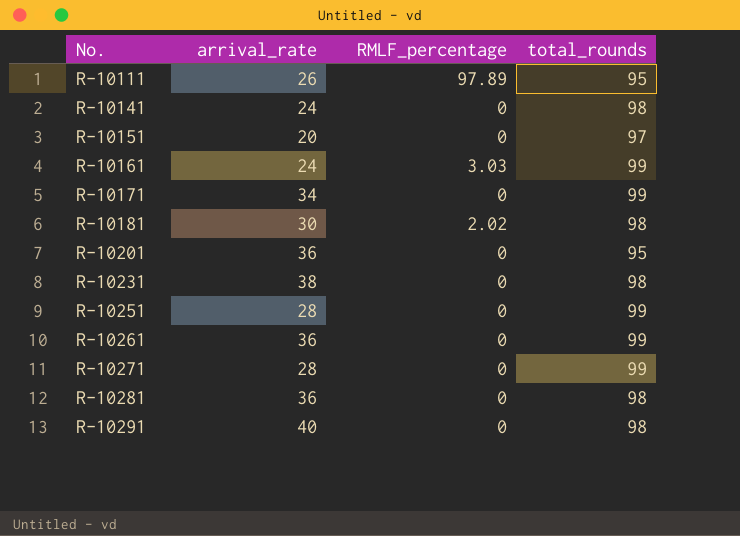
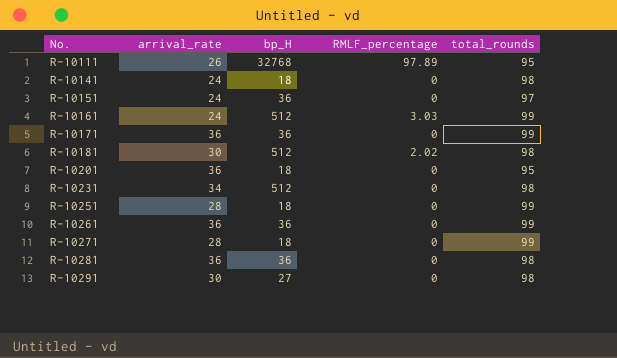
column bp_H | position: none -> 3
R-10151 | arrival_rate: 20 -> 24
R-10171 | arrival_rate: 34 -> 36
R-10231 | arrival_rate: 38 -> 34
R-10291 | arrival_rate: 40 -> 30

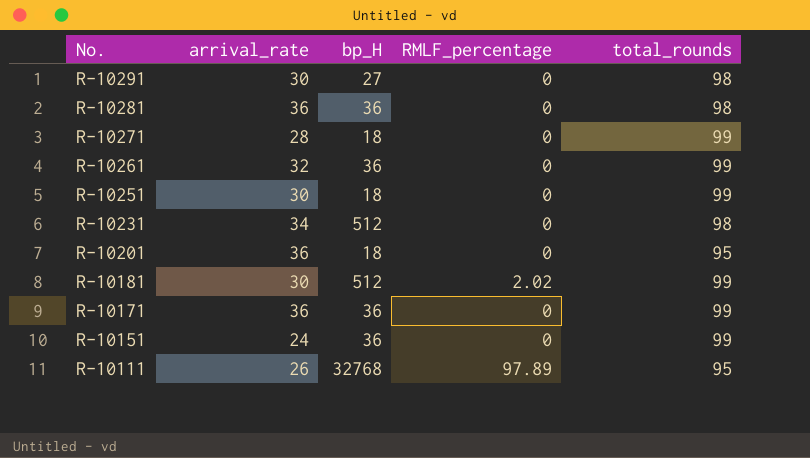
row order: No. ascending -> No. descending
row R-10141: 24 | 18 | 0 | 98 -> none
row R-10161: 24 | 512 | 3.03 | 99 -> none
R-10261 | arrival_rate: 36 -> 32
R-10251 | arrival_rate: 28 -> 30
R-10181 | total_rounds: 98 -> 99
R-10151 | total_rounds: 97 -> 99

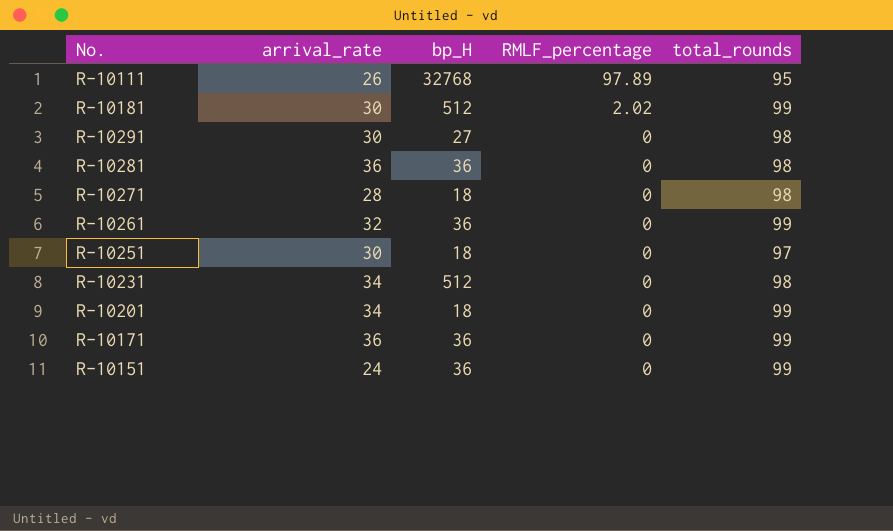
row order: No. descending -> RMLF_percentage descending
R-10271 | total_rounds: 99 -> 98
R-10251 | total_rounds: 99 -> 97
R-10201 | arrival_rate: 36 -> 34
R-10201 | total_rounds: 95 -> 99

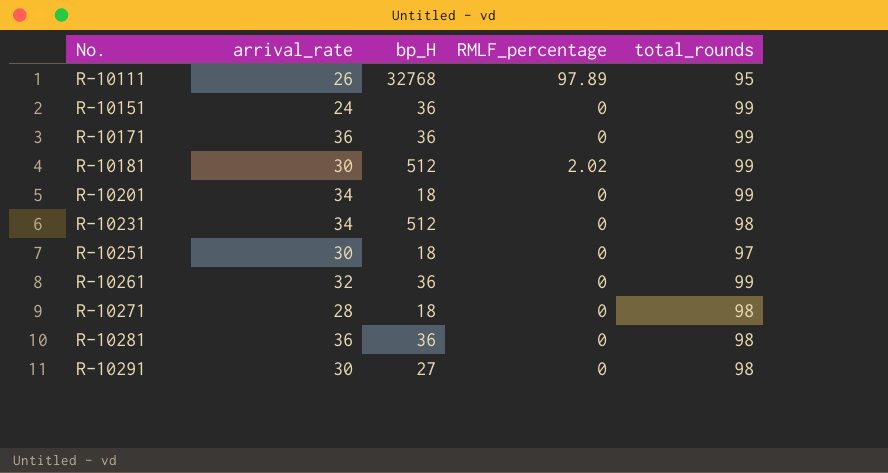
row order: RMLF_percentage descending -> No. ascending

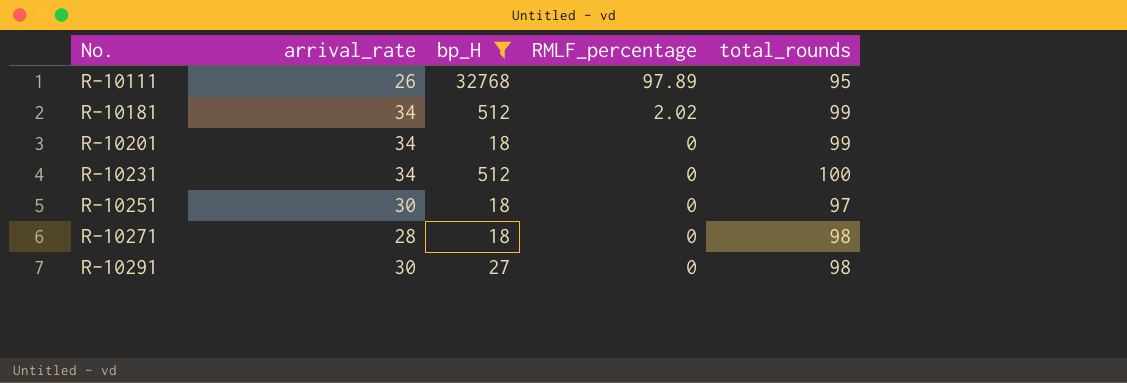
filter: none -> bp_H != 36
R-10181 | arrival_rate: 30 -> 34
R-10231 | total_rounds: 98 -> 100

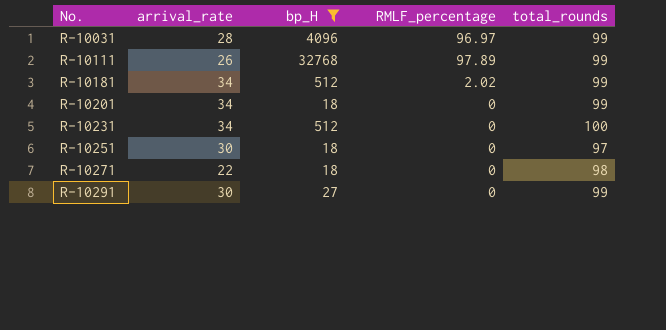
row R-10031: none -> 28 | 4096 | 96.97 | 99
R-10111 | total_rounds: 95 -> 99
R-10271 | arrival_rate: 28 -> 22
R-10291 | total_rounds: 98 -> 99

